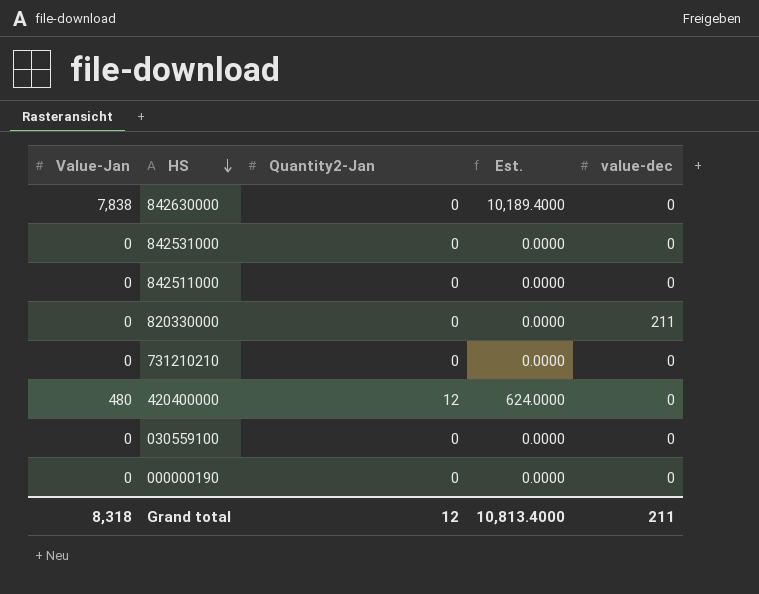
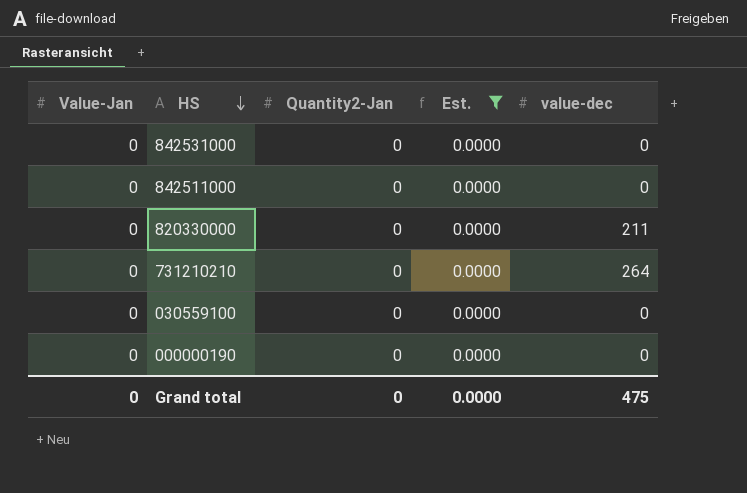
filter: none -> Est. = 0.0000
731210210 | value-dec: 0 -> 264
Grand total | Value-Jan: 8,318 -> 0
Grand total | Quantity2-Jan: 12 -> 0
Grand total | Est.: 10,813.4000 -> 0.0000
Grand total | value-dec: 211 -> 475

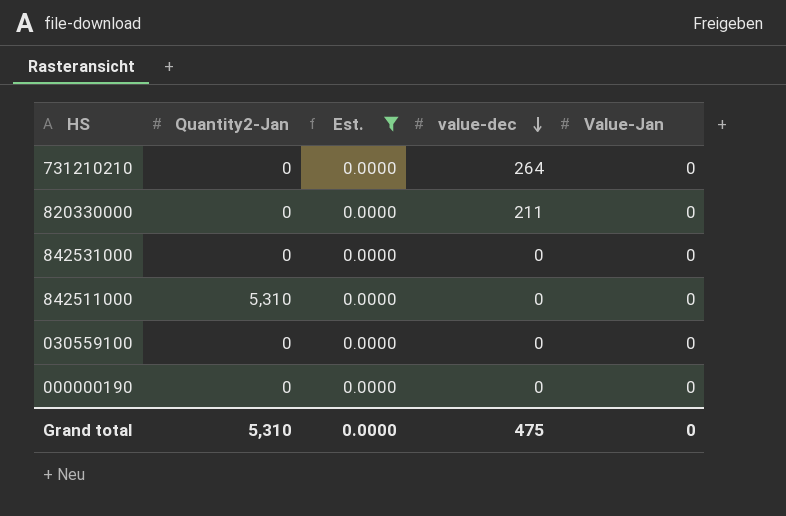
row order: HS descending -> value-dec descending
column Value-Jan | position: 1 -> 5
842511000 | Quantity2-Jan: 0 -> 5,310
Grand total | Quantity2-Jan: 0 -> 5,310

